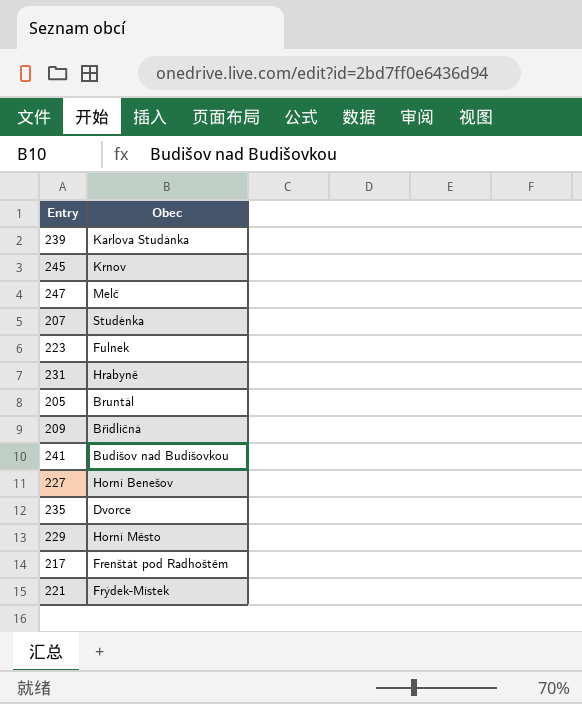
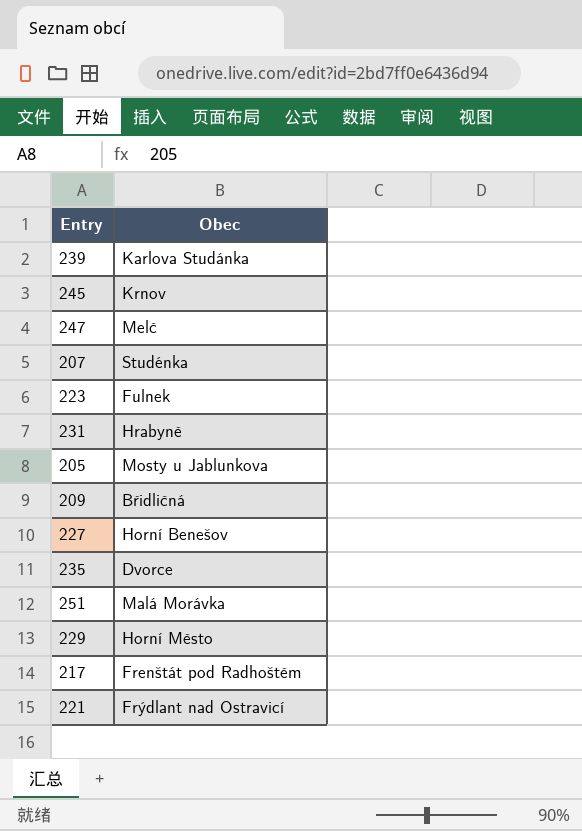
row 241: Budišov nad Budišovkou -> none
205 | Obec: Bruntál -> Mosty u Jablunkova
row 251: none -> Malá Morávka
221 | Obec: Frýdek-Místek -> Frýdlant nad Ostravicí

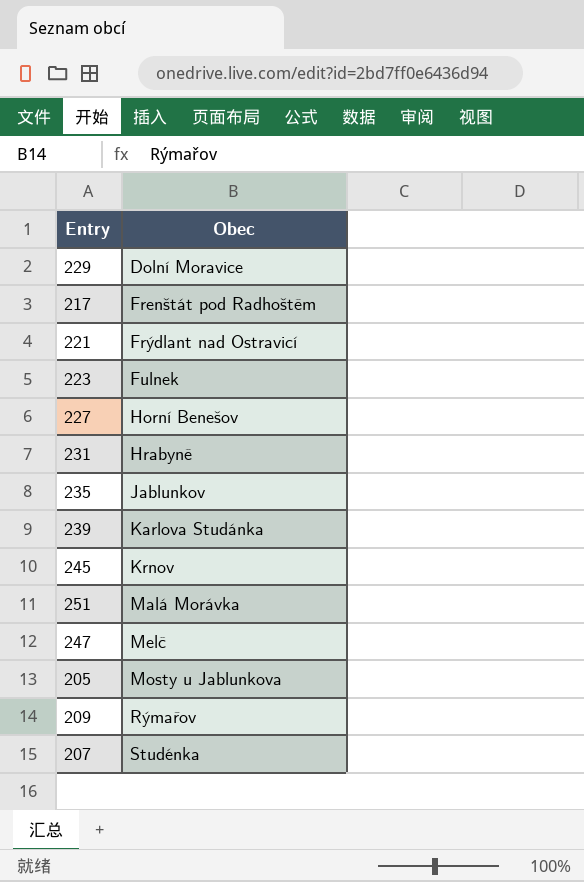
row order: none -> Obec ascending
229 | Obec: Horní Město -> Dolní Moravice
235 | Obec: Dvorce -> Jablunkov
209 | Obec: Břidličná -> Rýmařov

